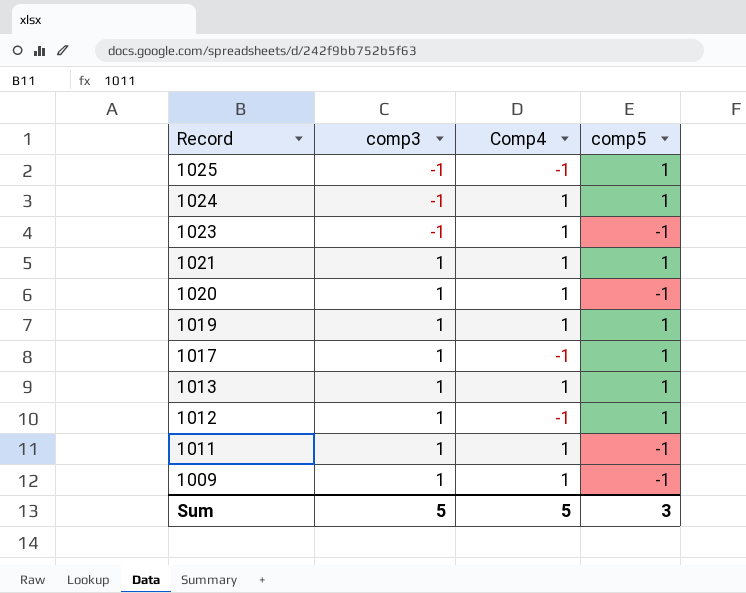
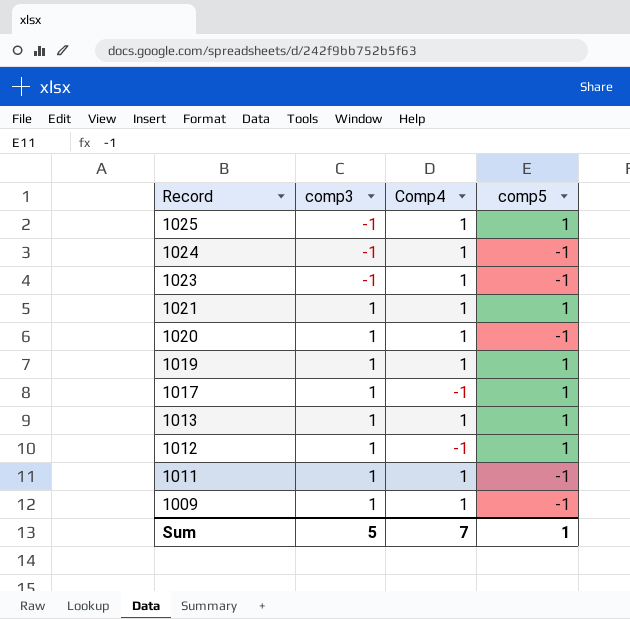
1025 | Comp4: -1 -> 1
1024 | comp5: 1 -> -1
Sum | Comp4: 5 -> 7
Sum | comp5: 3 -> 1

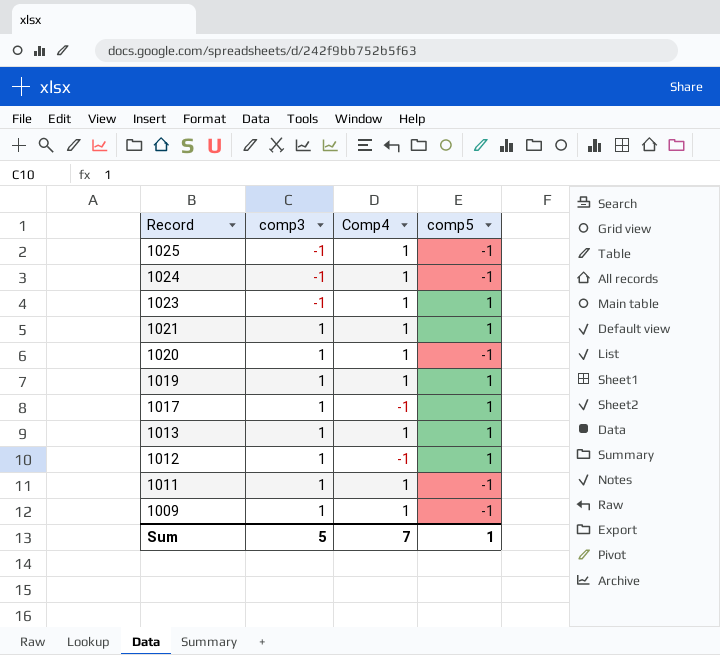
1025 | comp5: 1 -> -1
1023 | comp5: -1 -> 1

